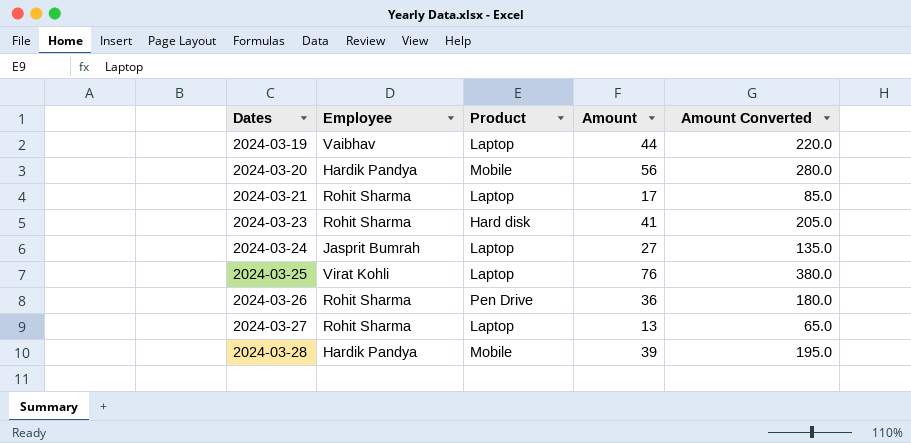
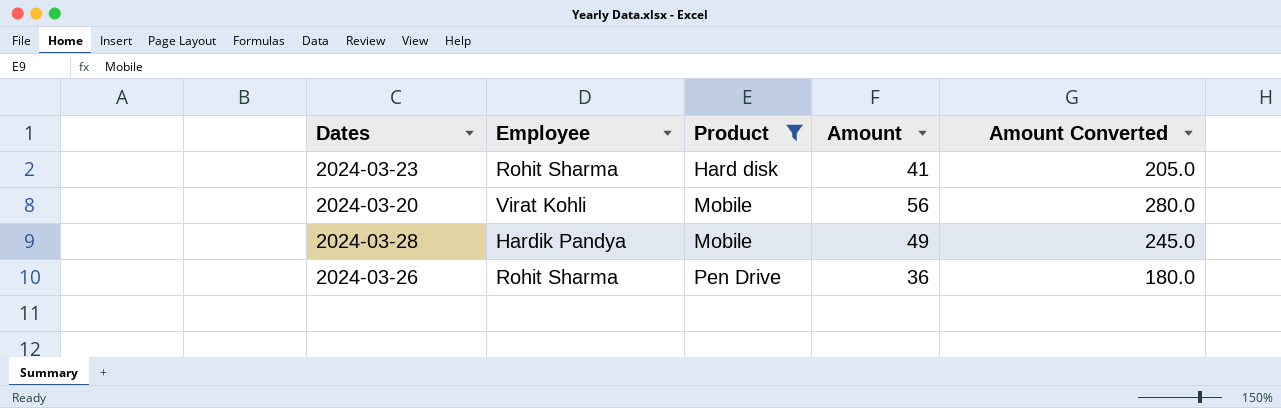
filter: none -> Product != Laptop
row order: Dates ascending -> Product ascending
2024-03-20 | Employee: Hardik Pandya -> Virat Kohli
2024-03-28 | Amount: 39 -> 49
2024-03-28 | Amount Converted: 195.0 -> 245.0

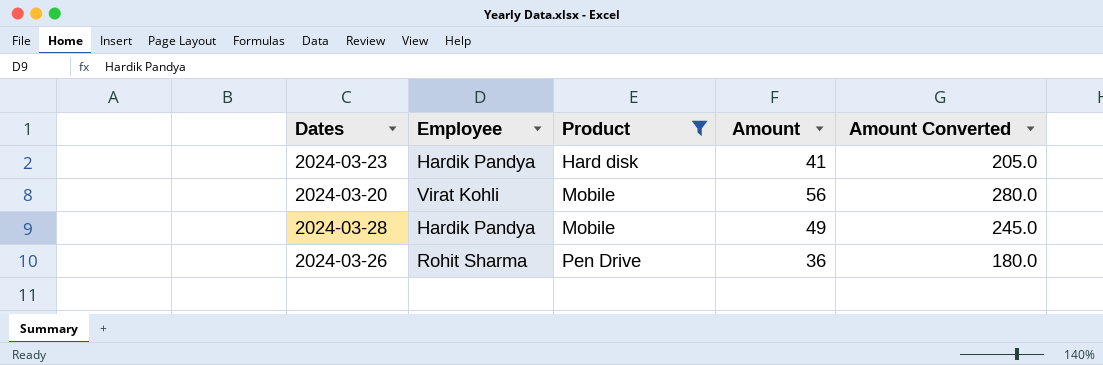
2024-03-23 | Employee: Rohit Sharma -> Hardik Pandya

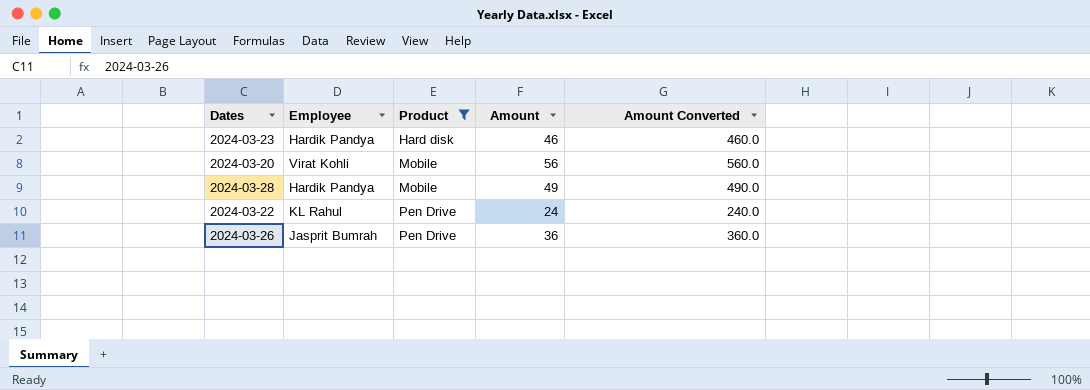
column Amount Converted | formula: [Amount] * 5 -> [Amount] * 10
2024-03-23 | Amount: 41 -> 46
row 2024-03-22: none -> KL Rahul | Pen Drive | 24 | 240.0
2024-03-26 | Employee: Rohit Sharma -> Jasprit Bumrah

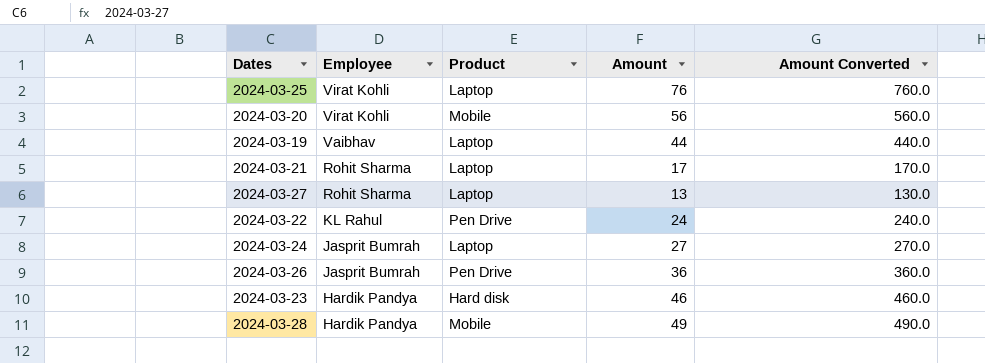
filter: Product != Laptop -> none
row order: Product ascending -> Employee descending

